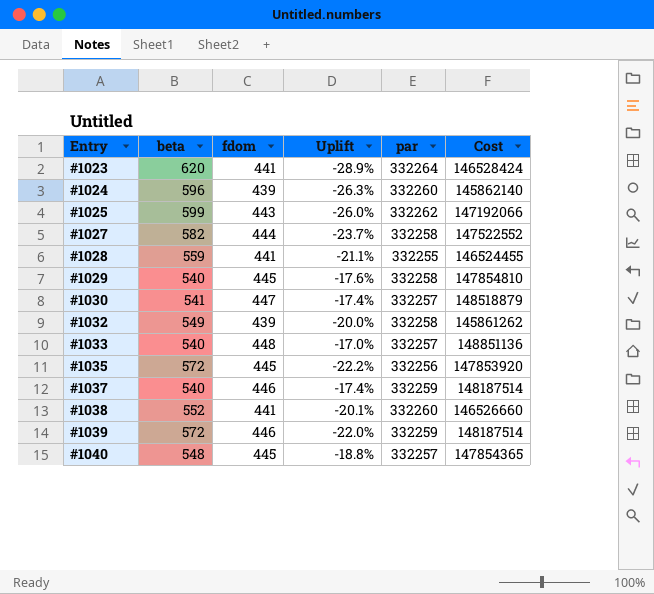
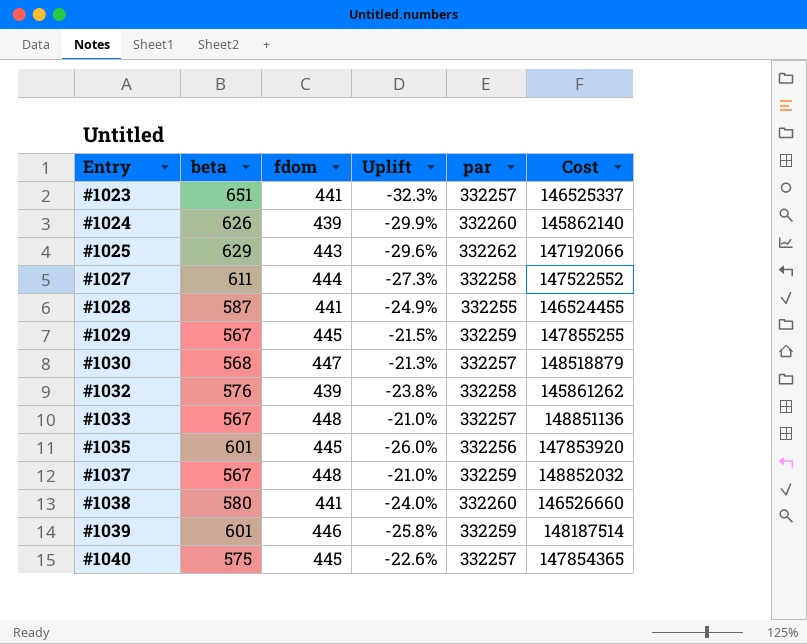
#1023 | beta: 620 -> 651
#1023 | Uplift: -28.9% -> -32.3%
#1023 | par: 332264 -> 332257
#1023 | Cost: 146528424 -> 146525337
#1024 | beta: 596 -> 626
#1024 | Uplift: -26.3% -> -29.9%
#1025 | beta: 599 -> 629
#1025 | Uplift: -26.0% -> -29.6%
#1027 | beta: 582 -> 611
#1027 | Uplift: -23.7% -> -27.3%
#1028 | beta: 559 -> 587
#1028 | Uplift: -21.1% -> -24.9%
#1029 | beta: 540 -> 567
#1029 | Uplift: -17.6% -> -21.5%
#1029 | par: 332258 -> 332259
#1029 | Cost: 147854810 -> 147855255
#1030 | beta: 541 -> 568
#1030 | Uplift: -17.4% -> -21.3%
#1032 | beta: 549 -> 576
#1032 | Uplift: -20.0% -> -23.8%
#1033 | beta: 540 -> 567
#1033 | Uplift: -17.0% -> -21.0%
#1035 | beta: 572 -> 601
#1035 | Uplift: -22.2% -> -26.0%
#1037 | beta: 540 -> 567
#1037 | fdom: 446 -> 448
#1037 | Uplift: -17.4% -> -21.0%
#1037 | Cost: 148187514 -> 148852032
#1038 | beta: 552 -> 580
#1038 | Uplift: -20.1% -> -24.0%
#1039 | beta: 572 -> 601
#1039 | Uplift: -22.0% -> -25.8%
#1040 | beta: 548 -> 575
#1040 | Uplift: -18.8% -> -22.6%

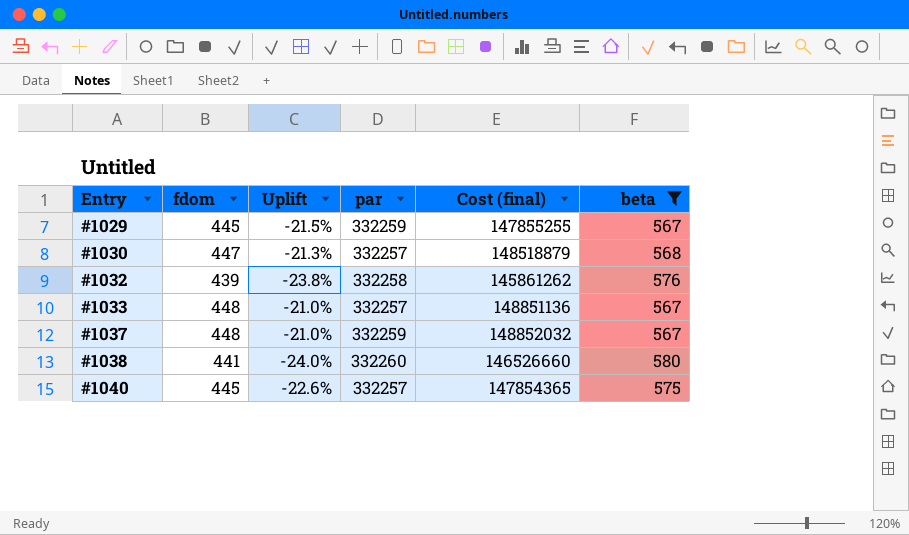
filter: none -> beta <= 580
column name: Cost -> Cost (final)
column beta | position: 2 -> 6

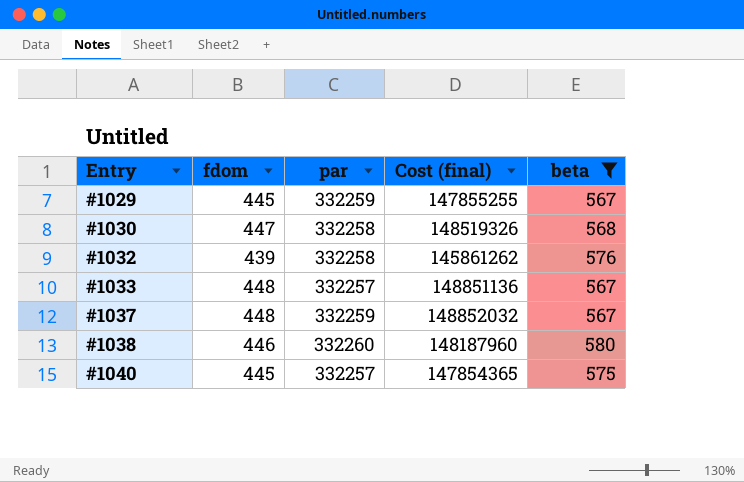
column Uplift | formula: ([fdom] - [beta]) / [beta] -> none
#1030 | par: 332257 -> 332258
#1030 | Cost (final): 148518879 -> 148519326
#1038 | fdom: 441 -> 446
#1038 | Cost (final): 146526660 -> 148187960

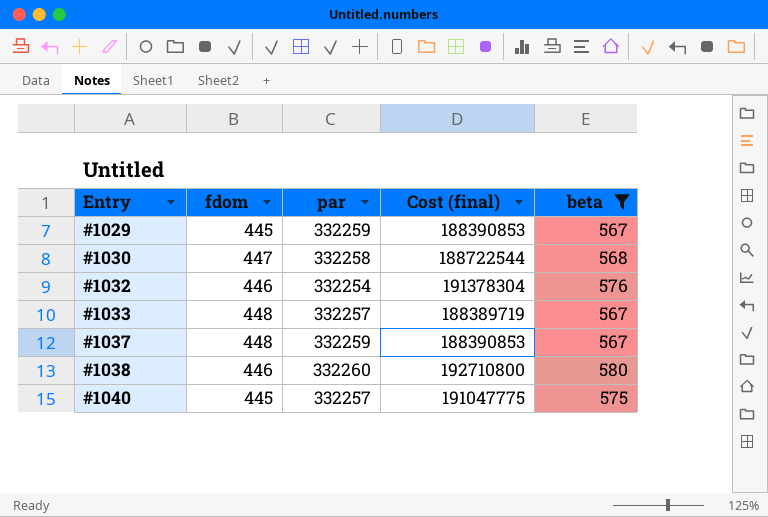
column Cost (final) | formula: [fdom] * [par] -> [par] * [beta]
#1032 | fdom: 439 -> 446
#1032 | par: 332258 -> 332254

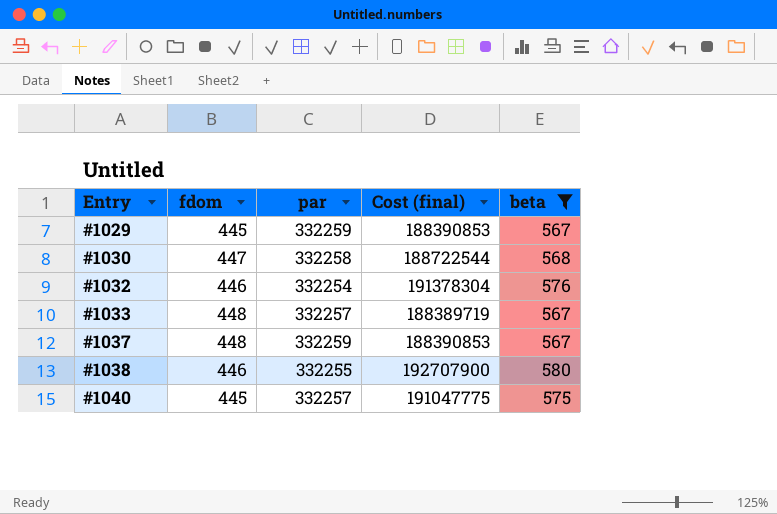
#1038 | par: 332260 -> 332255
#1038 | Cost (final): 192710800 -> 192707900

